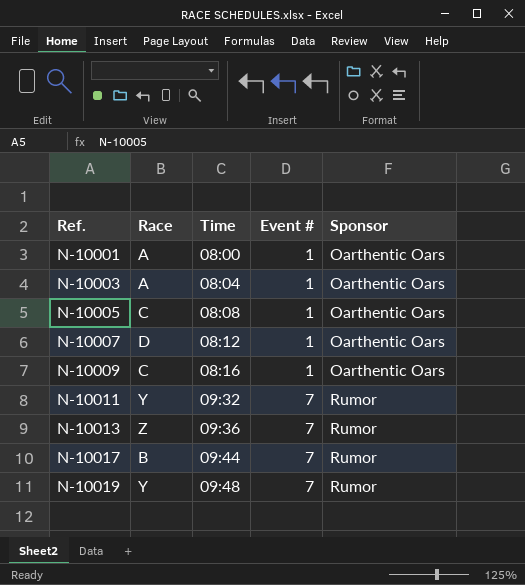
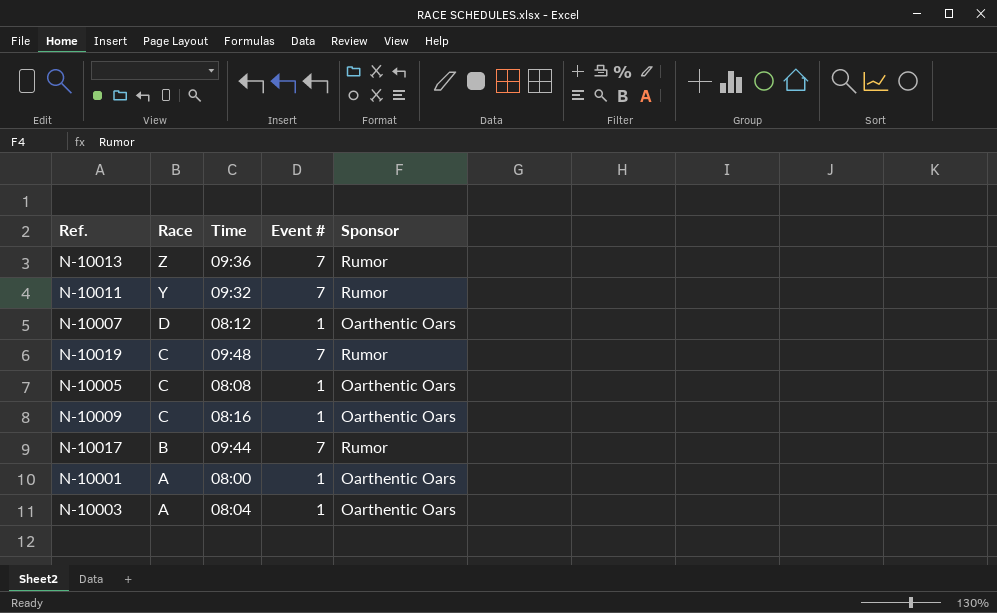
row order: Ref. ascending -> Race descending
N-10019 | Race: Y -> C

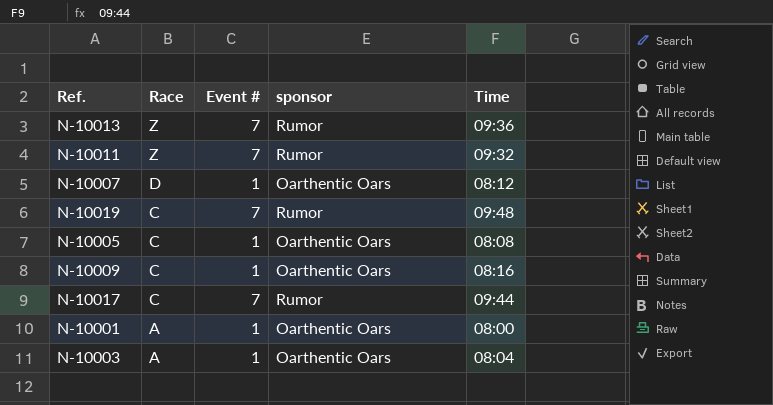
column name: Sponsor -> sponsor
column Time | position: 3 -> 5
N-10011 | Race: Y -> Z
N-10017 | Race: B -> C

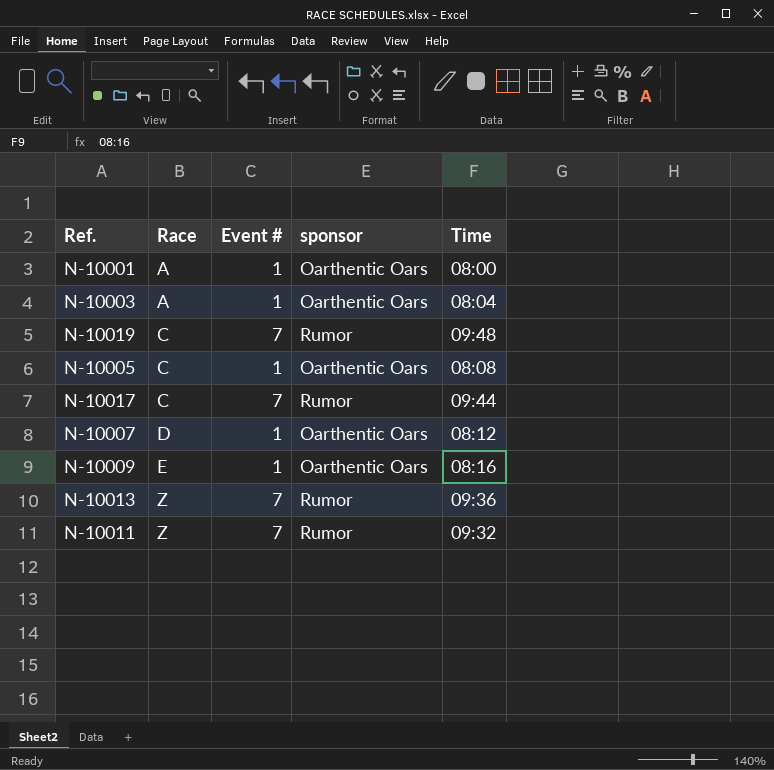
row order: Race descending -> Race ascending
N-10009 | Race: C -> E

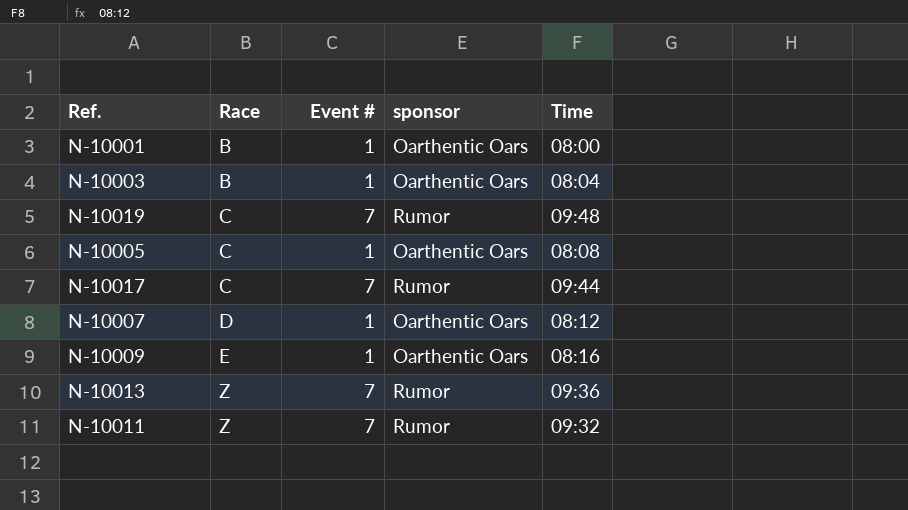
N-10001 | Race: A -> B
N-10003 | Race: A -> B

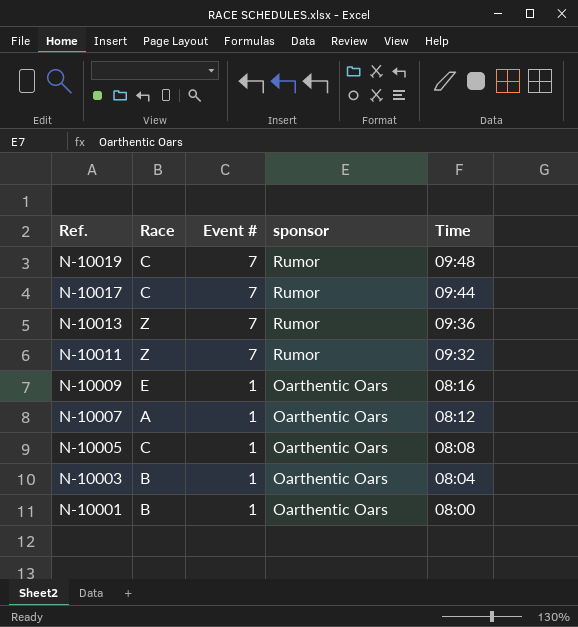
row order: Race ascending -> Ref. descending
N-10007 | Race: D -> A

